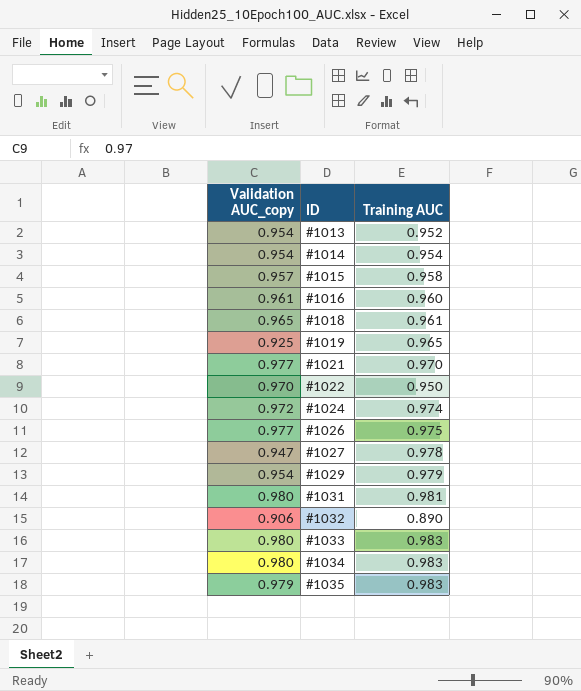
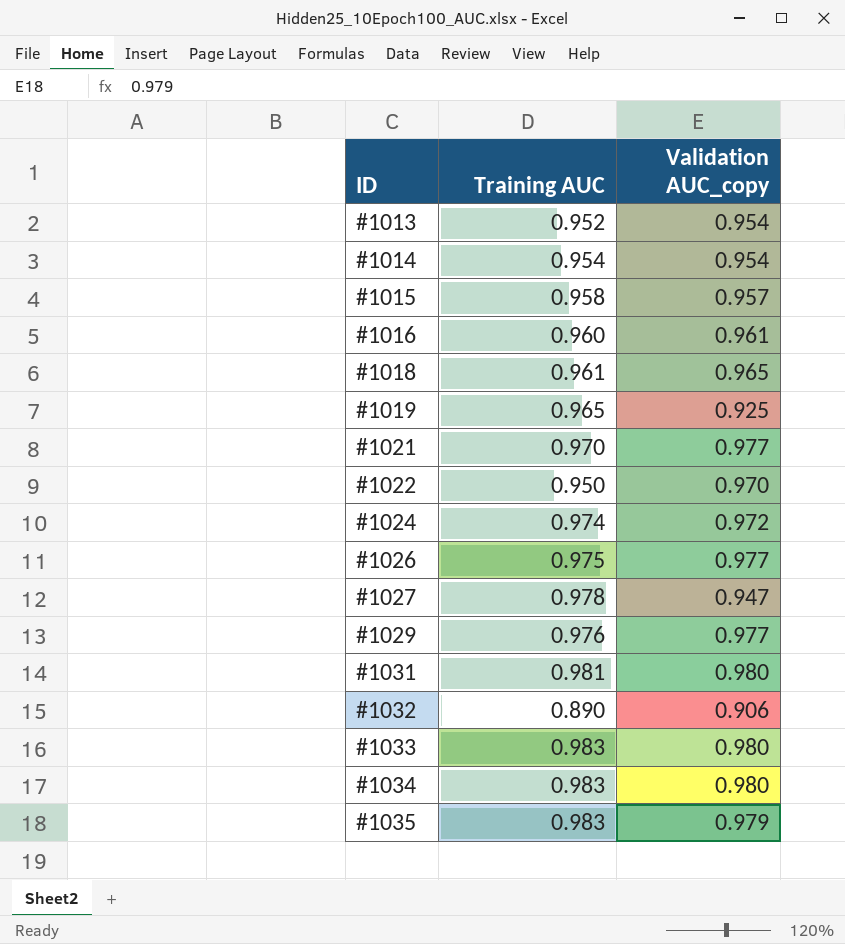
column Validation AUC_copy | position: 1 -> 3
#1029 | Training AUC: 0.979 -> 0.976
#1029 | Validation AUC_copy: 0.954 -> 0.977

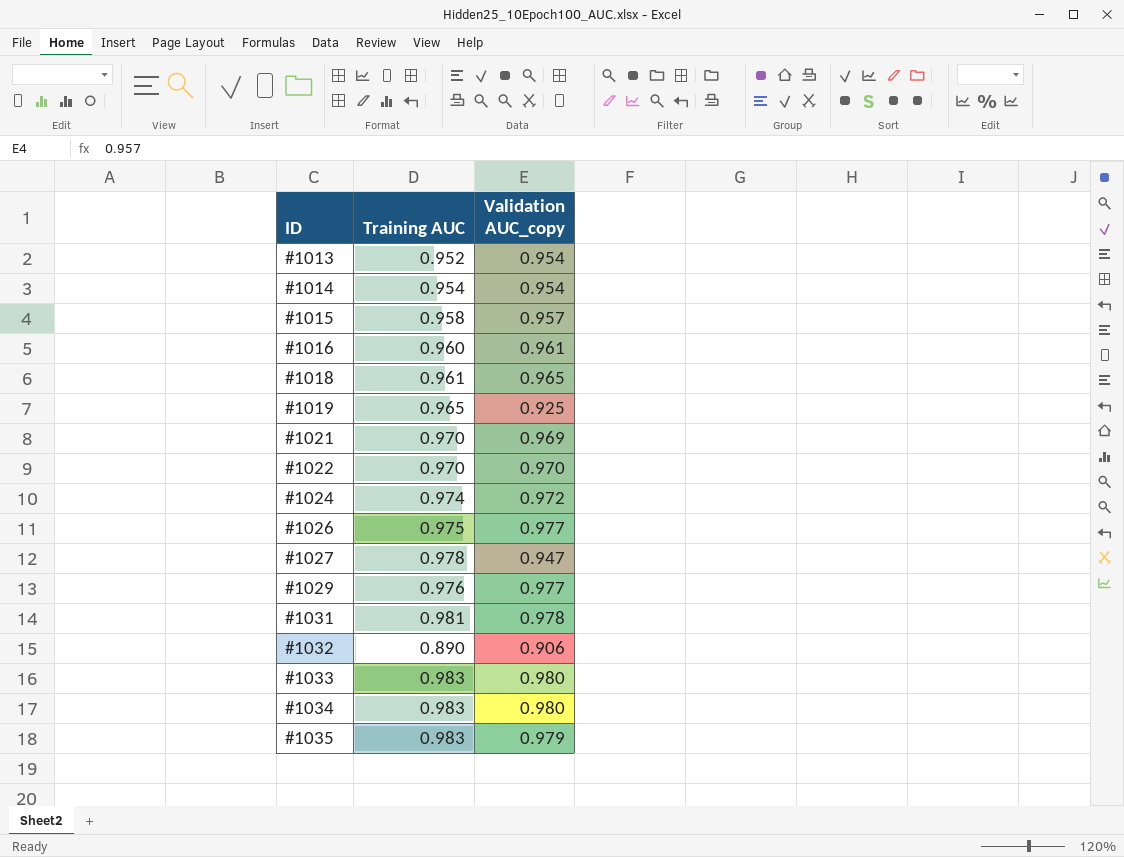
#1021 | Validation AUC_copy: 0.977 -> 0.969
#1022 | Training AUC: 0.950 -> 0.970
#1031 | Validation AUC_copy: 0.980 -> 0.978

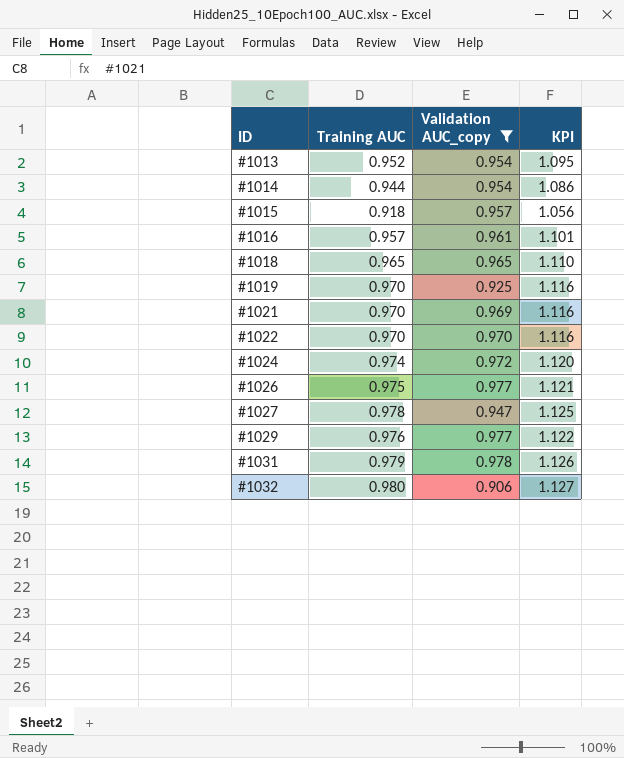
filter: none -> Validation AUC_copy <= 0.978
column KPI | formula: none -> [Training AUC] * 1.15
#1014 | Training AUC: 0.954 -> 0.944
#1015 | Training AUC: 0.958 -> 0.918
#1016 | Training AUC: 0.960 -> 0.957
#1018 | Training AUC: 0.961 -> 0.965
#1019 | Training AUC: 0.965 -> 0.970
#1031 | Training AUC: 0.981 -> 0.979
#1032 | Training AUC: 0.890 -> 0.980

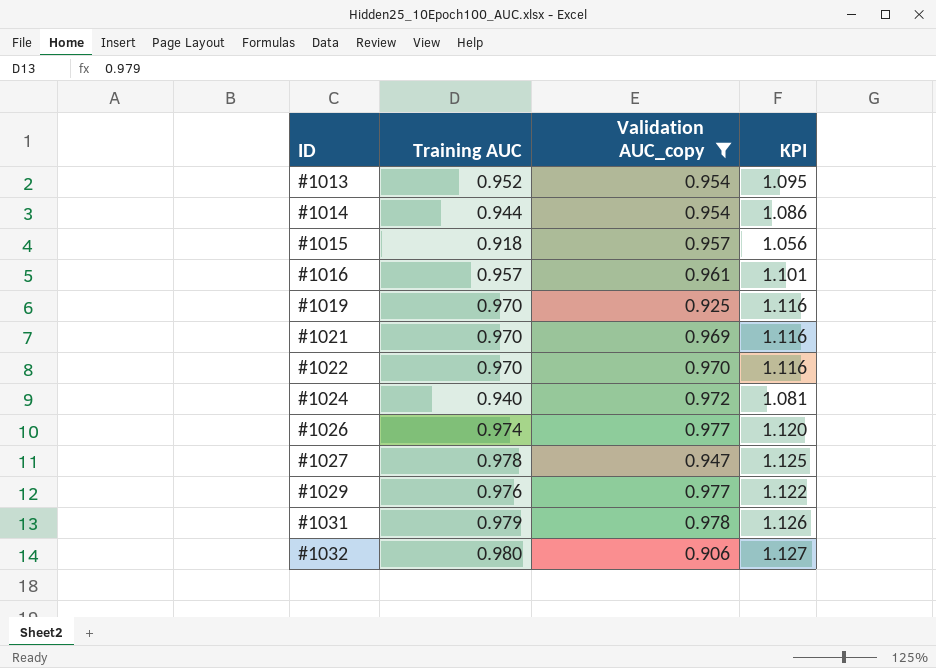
row #1018: 0.965 | 0.965 | 1.110 -> none
#1024 | Training AUC: 0.974 -> 0.940
#1024 | KPI: 1.120 -> 1.081
#1026 | Training AUC: 0.975 -> 0.974
#1026 | KPI: 1.121 -> 1.120

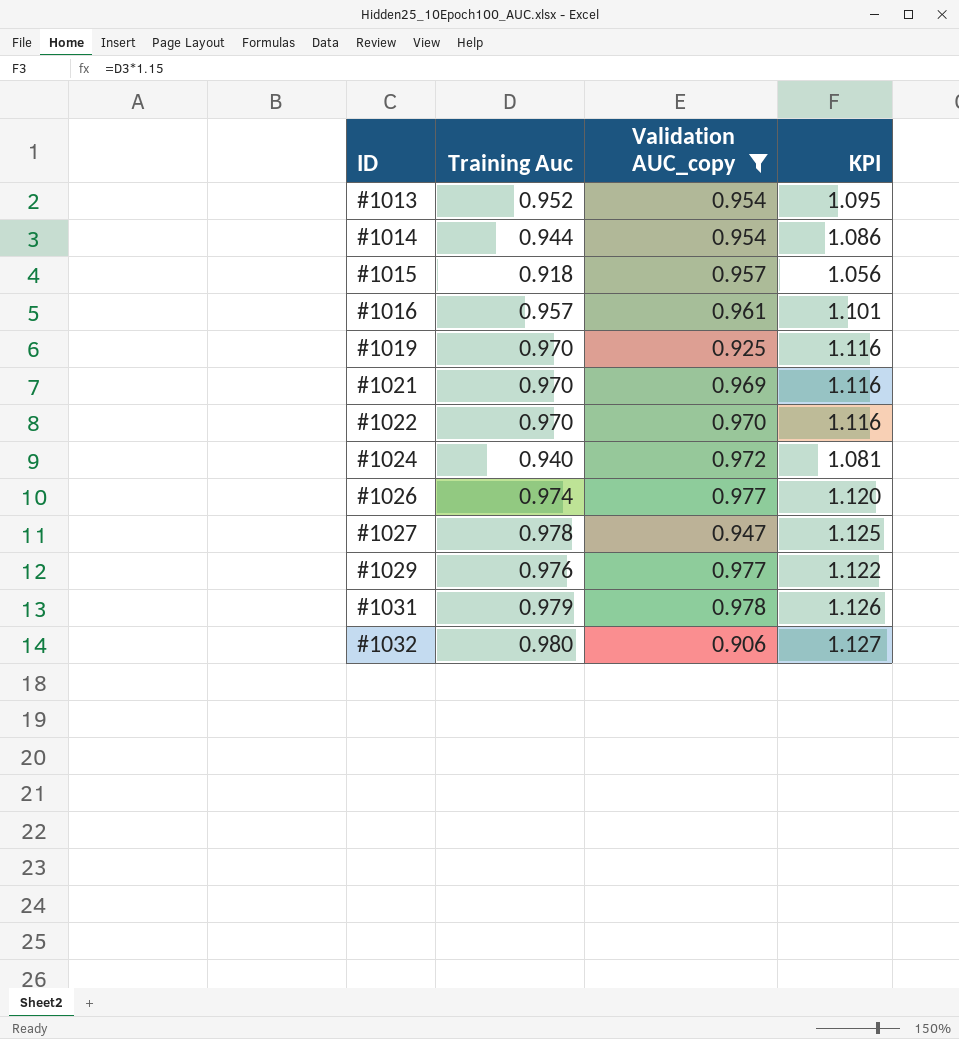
column name: Training AUC -> Training Auc

